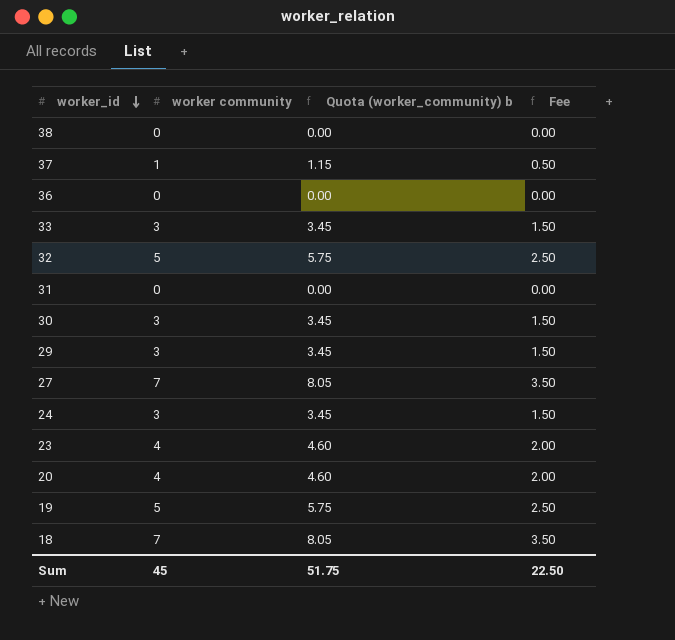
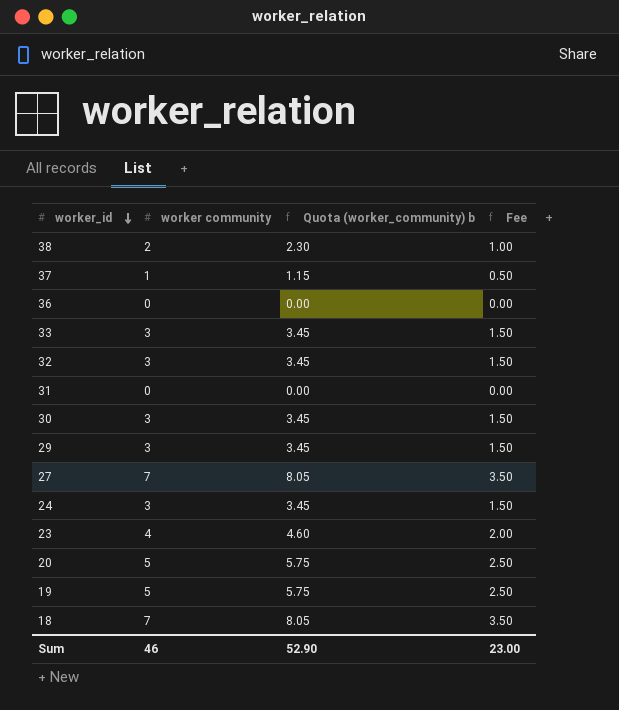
38 | worker community: 0 -> 2
38 | Quota (worker_community) b: 0.00 -> 2.30
38 | Fee: 0.00 -> 1.00
32 | worker community: 5 -> 3
32 | Quota (worker_community) b: 5.75 -> 3.45
32 | Fee: 2.50 -> 1.50
20 | worker community: 4 -> 5
20 | Quota (worker_community) b: 4.60 -> 5.75
20 | Fee: 2.00 -> 2.50
Sum | worker community: 45 -> 46
Sum | Quota (worker_community) b: 51.75 -> 52.90
Sum | Fee: 22.50 -> 23.00

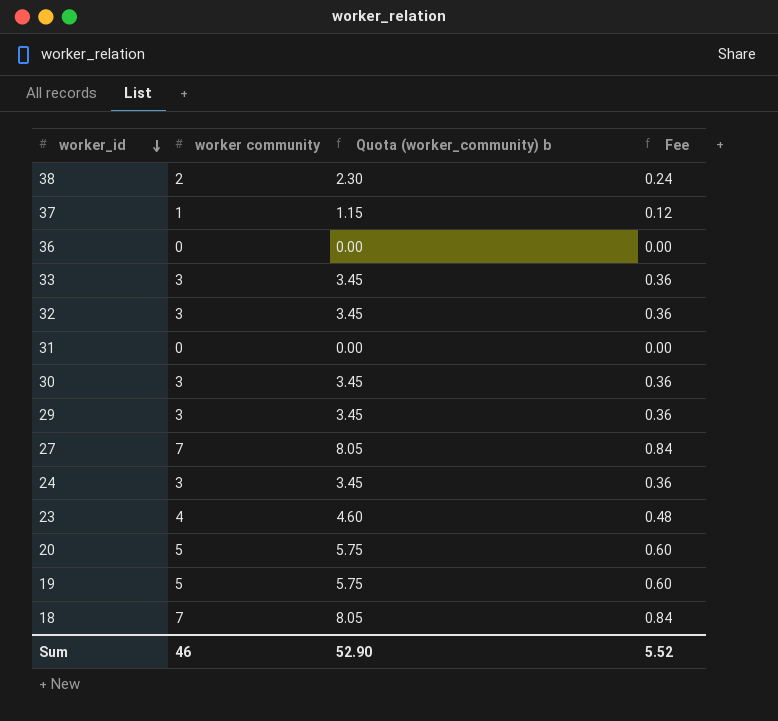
column Fee | formula: [worker community] * 0.5 -> [worker community] * 0.12
Sum | Fee: 23.00 -> 5.52

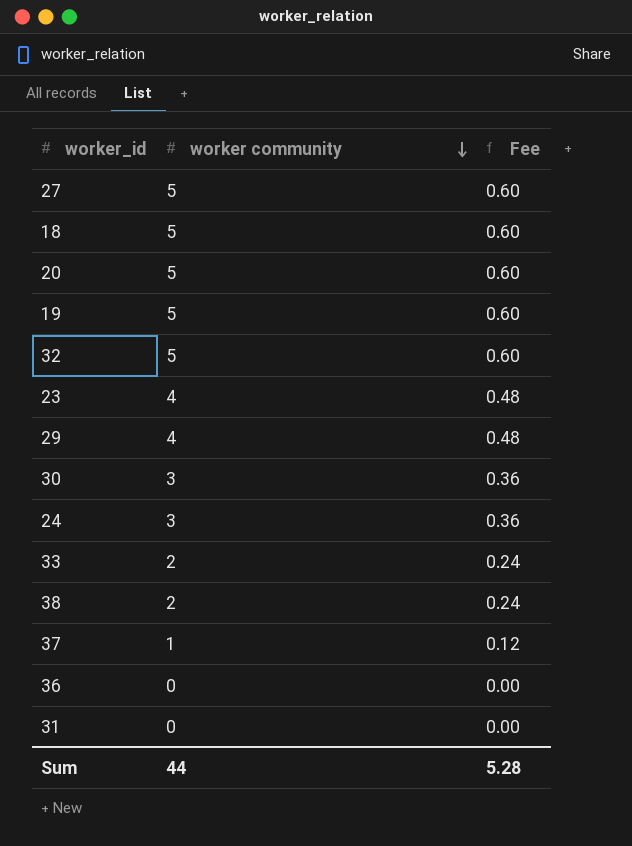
row order: worker_id descending -> worker community descending
column Quota (worker_community) b | formula: [worker community] * 1.15 -> none
27 | worker community: 7 -> 5
27 | Fee: 0.84 -> 0.60
18 | worker community: 7 -> 5
18 | Fee: 0.84 -> 0.60
32 | worker community: 3 -> 5
32 | Fee: 0.36 -> 0.60
29 | worker community: 3 -> 4
29 | Fee: 0.36 -> 0.48
33 | worker community: 3 -> 2
33 | Fee: 0.36 -> 0.24
Sum | worker community: 46 -> 44
Sum | Fee: 5.52 -> 5.28

